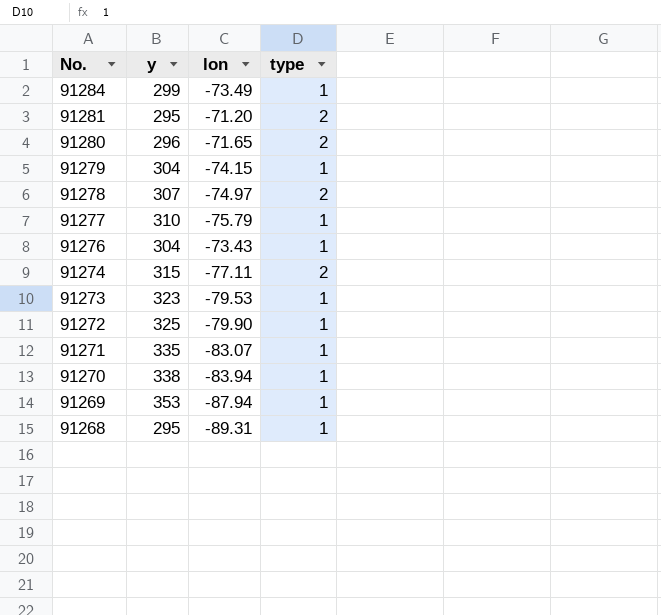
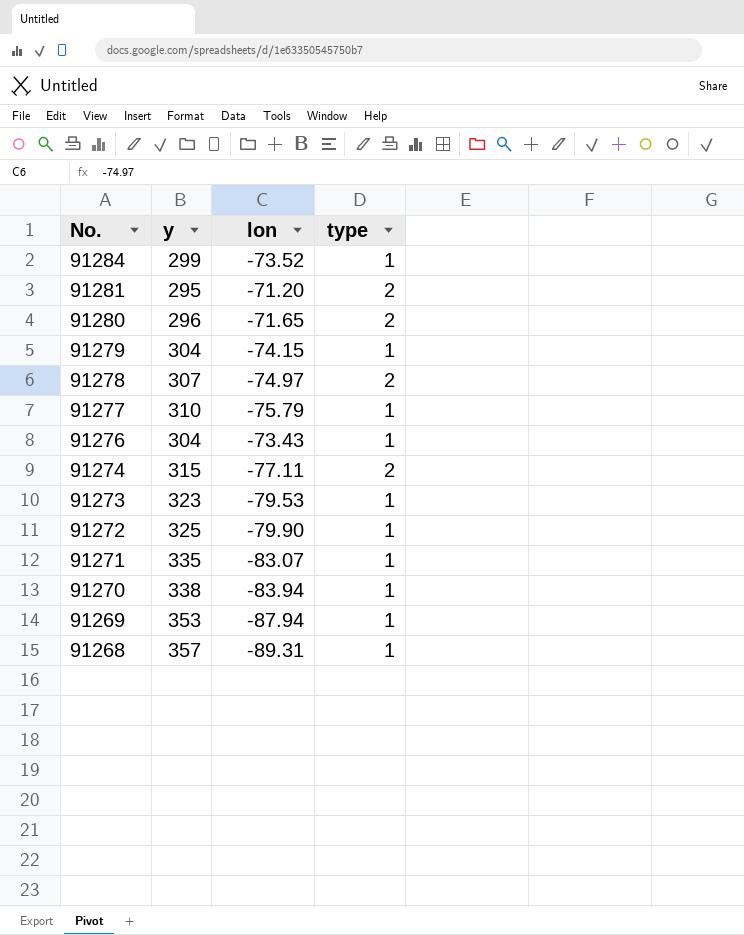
91284 | lon: -73.49 -> -73.52
91268 | y: 295 -> 357

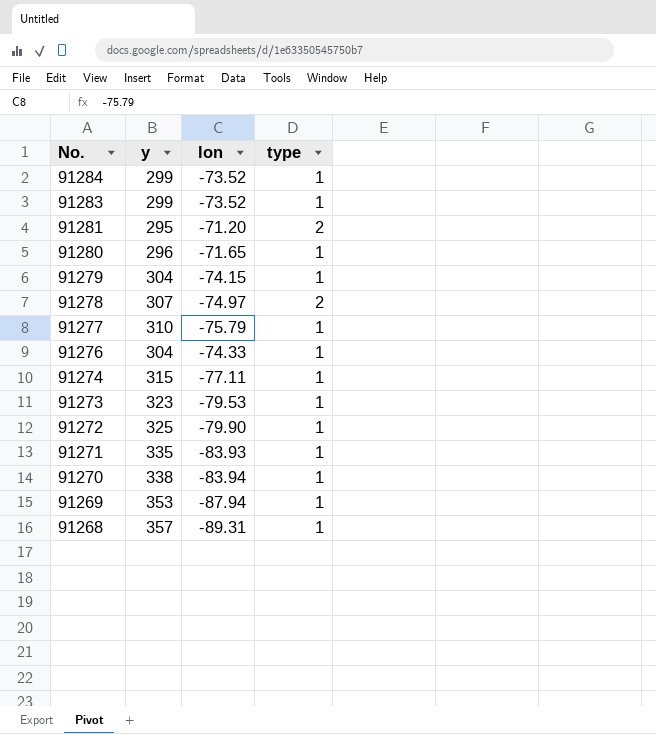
row 91283: none -> 299 | -73.52 | 1
91280 | type: 2 -> 1
91276 | lon: -73.43 -> -74.33
91274 | type: 2 -> 1
91271 | lon: -83.07 -> -83.93

